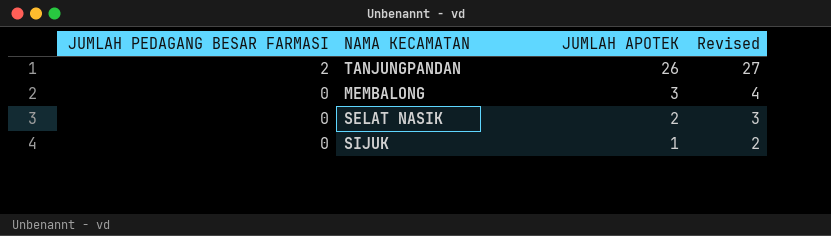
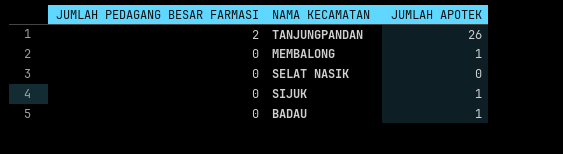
column Revised | formula: [JUMLAH APOTEK] + 1 -> none
MEMBALONG | JUMLAH APOTEK: 3 -> 1
SELAT NASIK | JUMLAH APOTEK: 2 -> 0
row BADAU: none -> 0 | 1

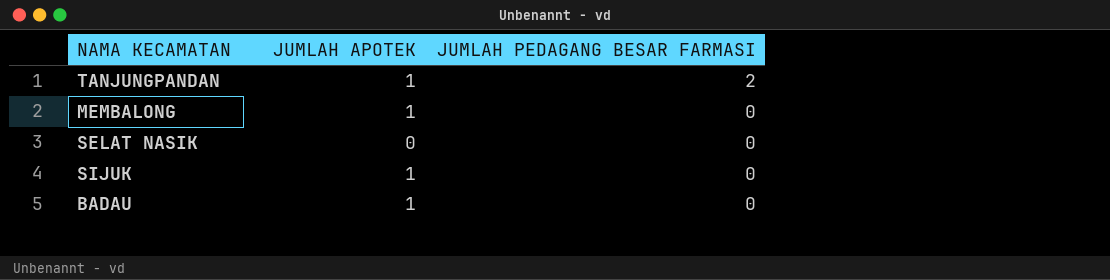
column JUMLAH PEDAGANG BESAR FARMASI | position: 1 -> 3
TANJUNGPANDAN | JUMLAH APOTEK: 26 -> 1

